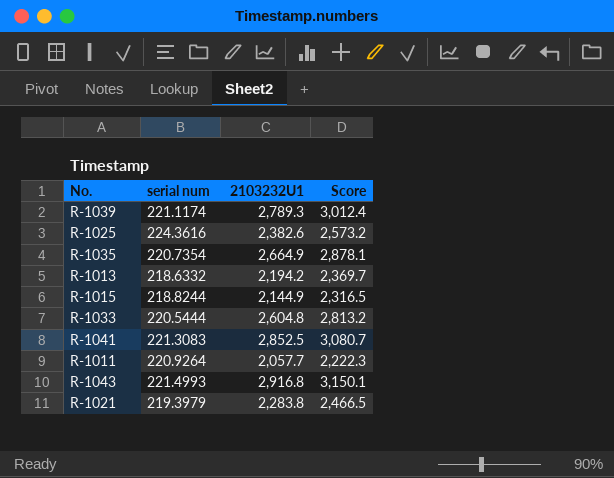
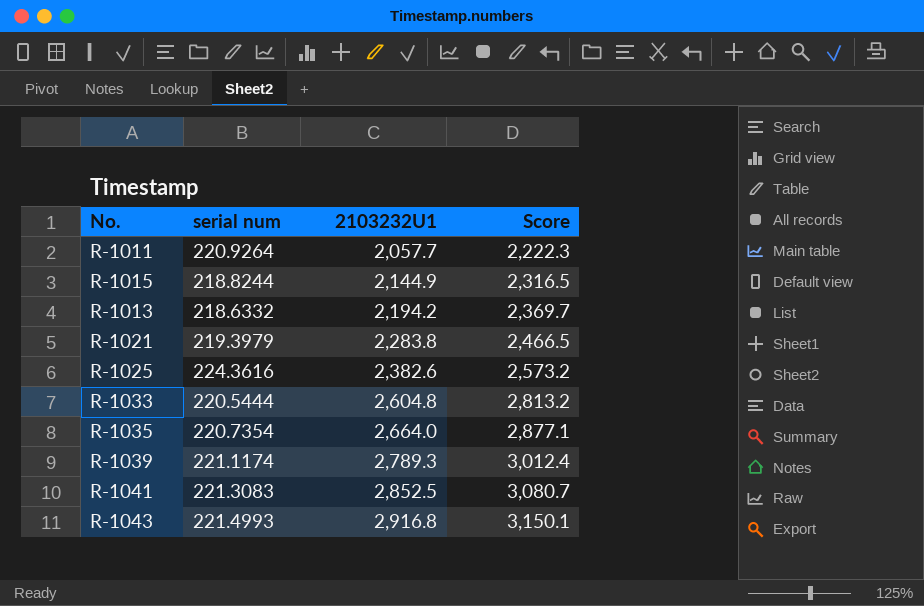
row order: none -> 2103232U1 ascending
R-1035 | 2103232U1: 2,664.9 -> 2,664.0
R-1035 | Score: 2,878.1 -> 2,877.1

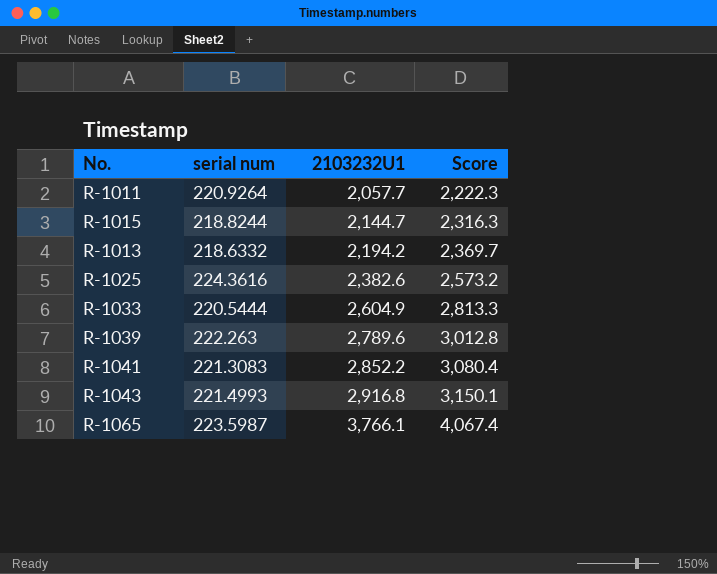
row R-1021: 219.3979 | 2,283.8 | 2,466.5 -> none
row R-1035: 220.7354 | 2,664.0 | 2,877.1 -> none
R-1015 | 2103232U1: 2,144.9 -> 2,144.7
R-1015 | Score: 2,316.5 -> 2,316.3
R-1033 | 2103232U1: 2,604.8 -> 2,604.9
R-1033 | Score: 2,813.2 -> 2,813.3
R-1039 | serial num: 221.1174 -> 222.263
R-1039 | 2103232U1: 2,789.3 -> 2,789.6
R-1039 | Score: 3,012.4 -> 3,012.8
R-1041 | 2103232U1: 2,852.5 -> 2,852.2
R-1041 | Score: 3,080.7 -> 3,080.4
row R-1065: none -> 223.5987 | 3,766.1 | 4,067.4

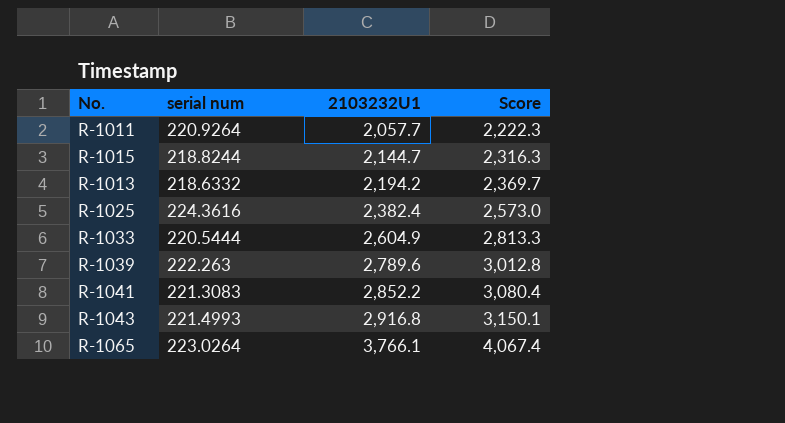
R-1025 | 2103232U1: 2,382.6 -> 2,382.4
R-1025 | Score: 2,573.2 -> 2,573.0
R-1065 | serial num: 223.5987 -> 223.0264

